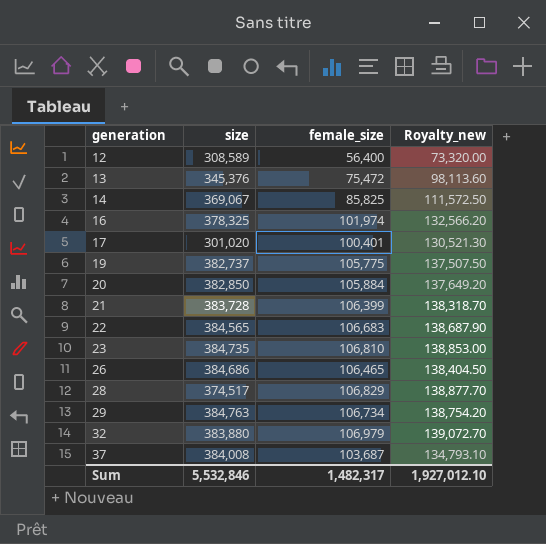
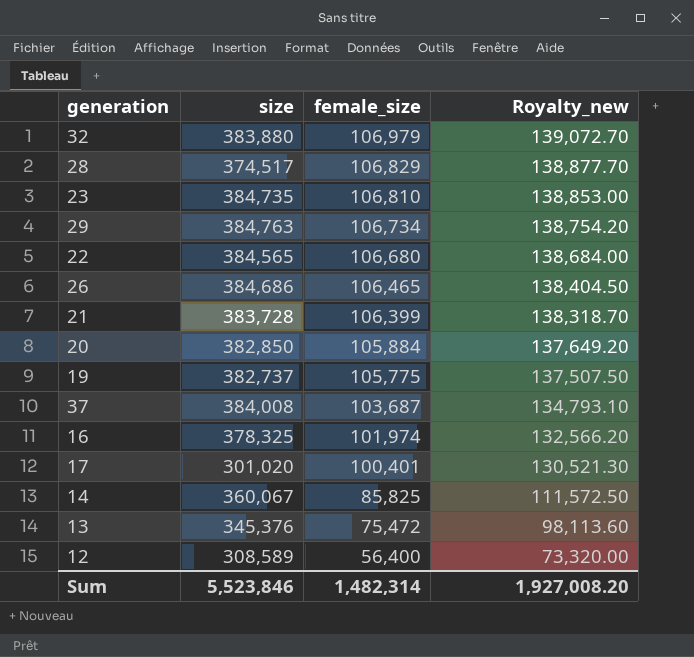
row order: generation ascending -> female_size descending
22 | female_size: 106,683 -> 106,680
22 | Royalty_new: 138,687.90 -> 138,684.00
14 | size: 369,067 -> 360,067
Sum | size: 5,532,846 -> 5,523,846
Sum | female_size: 1,482,317 -> 1,482,314
Sum | Royalty_new: 1,927,012.10 -> 1,927,008.20

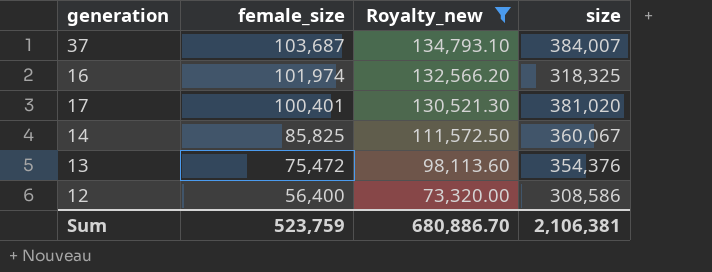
filter: none -> Royalty_new <= 134,793.10
column size | position: 2 -> 4
37 | size: 384,008 -> 384,007
16 | size: 378,325 -> 318,325
17 | size: 301,020 -> 381,020
13 | size: 345,376 -> 354,376
12 | size: 308,589 -> 308,586
Sum | female_size: 1,482,314 -> 523,759
Sum | Royalty_new: 1,927,008.20 -> 680,886.70
Sum | size: 5,523,846 -> 2,106,381

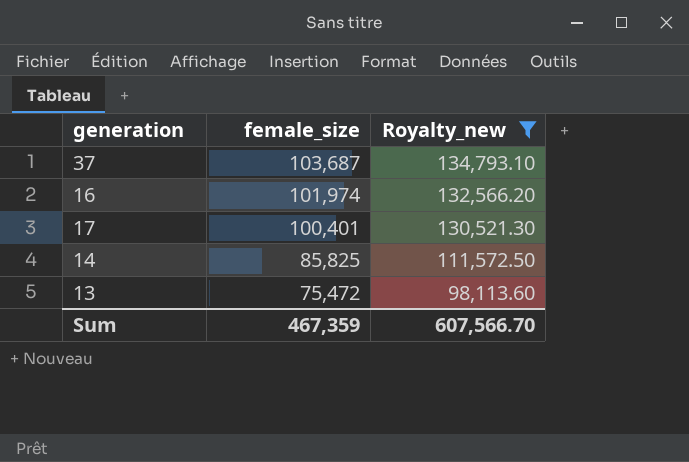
column size | position: 4 -> none
row 12: 56,400 | 73,320.00 | 308,586 -> none
Sum | female_size: 523,759 -> 467,359
Sum | Royalty_new: 680,886.70 -> 607,566.70

